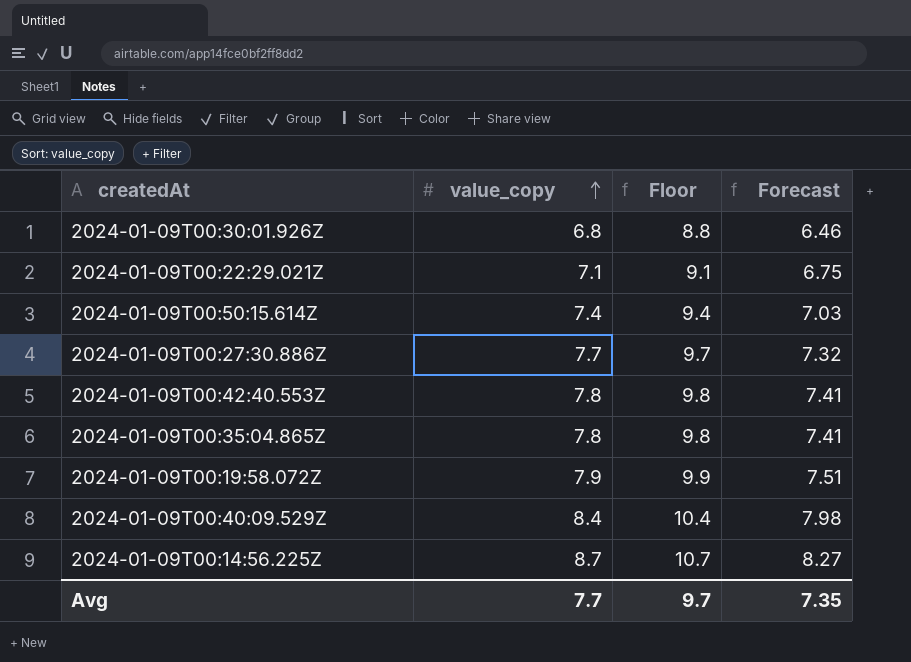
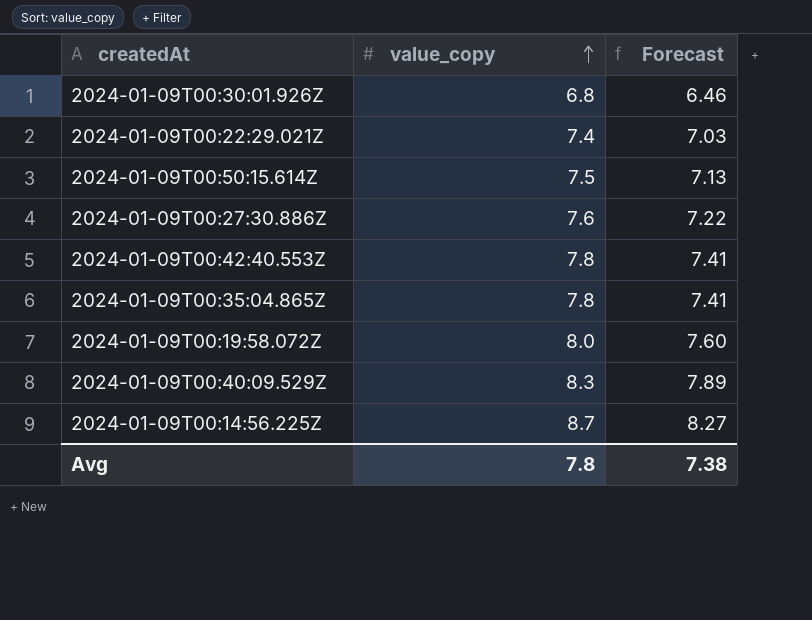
column Floor | formula: [value_copy] + 2 -> none
2024-01-09T00:22:29.021Z | value_copy: 7.1 -> 7.4
2024-01-09T00:22:29.021Z | Forecast: 6.75 -> 7.03
2024-01-09T00:50:15.614Z | value_copy: 7.4 -> 7.5
2024-01-09T00:50:15.614Z | Forecast: 7.03 -> 7.13
2024-01-09T00:27:30.886Z | value_copy: 7.7 -> 7.6
2024-01-09T00:27:30.886Z | Forecast: 7.32 -> 7.22
2024-01-09T00:19:58.072Z | value_copy: 7.9 -> 8.0
2024-01-09T00:19:58.072Z | Forecast: 7.51 -> 7.60
2024-01-09T00:40:09.529Z | value_copy: 8.4 -> 8.3
2024-01-09T00:40:09.529Z | Forecast: 7.98 -> 7.89
Avg | value_copy: 7.7 -> 7.8
Avg | Forecast: 7.35 -> 7.38

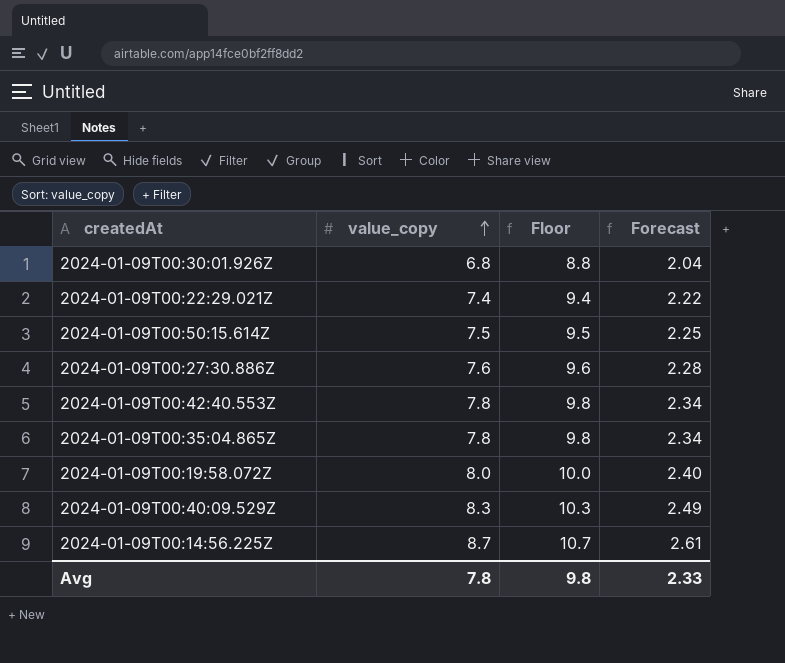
column Floor | formula: none -> [value_copy] + 2
column Forecast | formula: [value_copy] * 0.95 -> [value_copy] * 0.3
Avg | Forecast: 7.38 -> 2.33

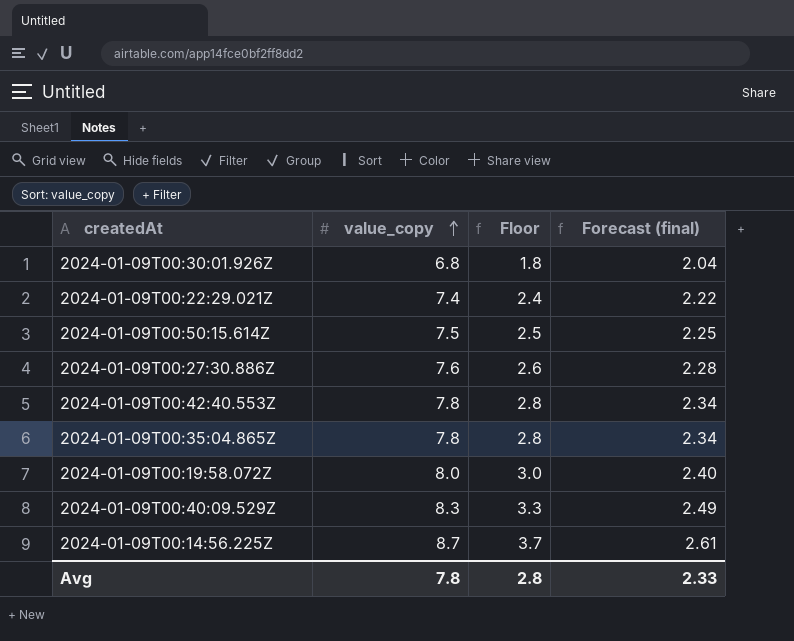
column Floor | formula: [value_copy] + 2 -> [value_copy] - 5
column name: Forecast -> Forecast (final)
Avg | Floor: 9.8 -> 2.8

